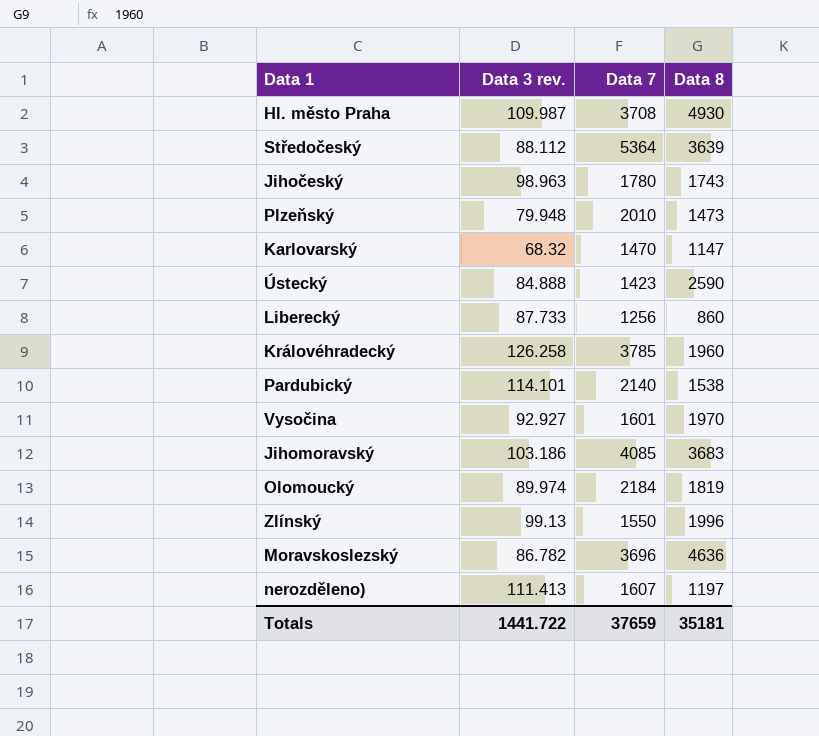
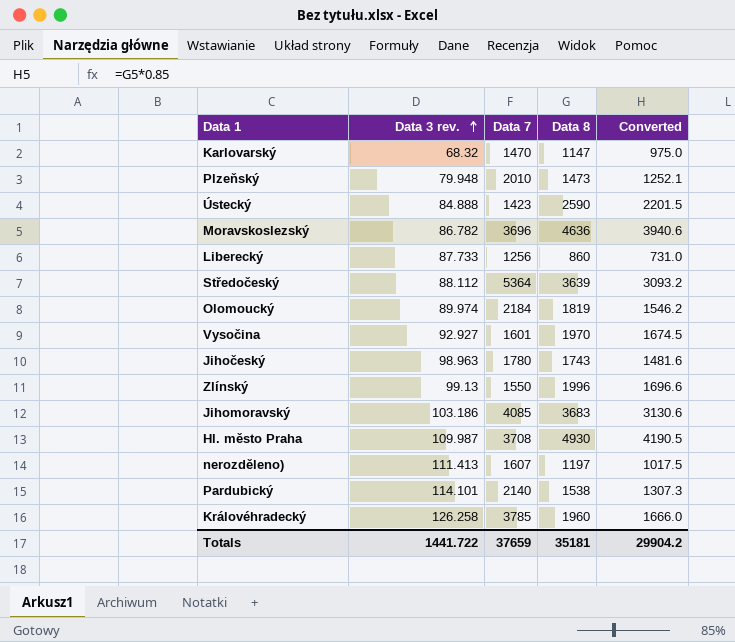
row order: none -> Data 3 rev. ascending
column Converted | formula: none -> [Data 8] * 0.85

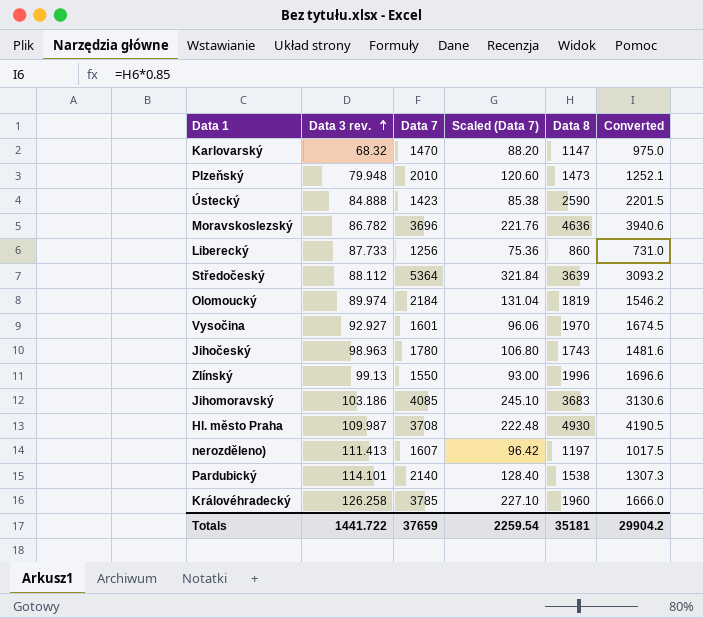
column Scaled (Data 7) | formula: none -> [Data 7] * 0.06

